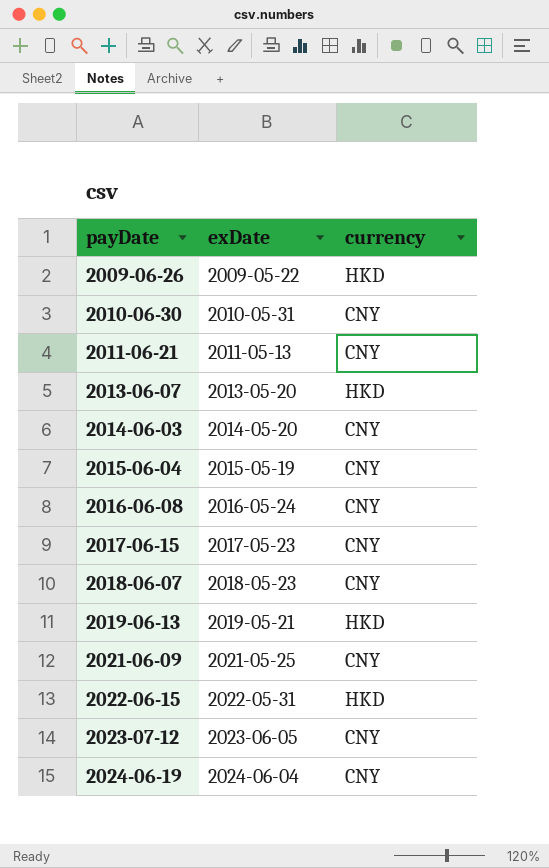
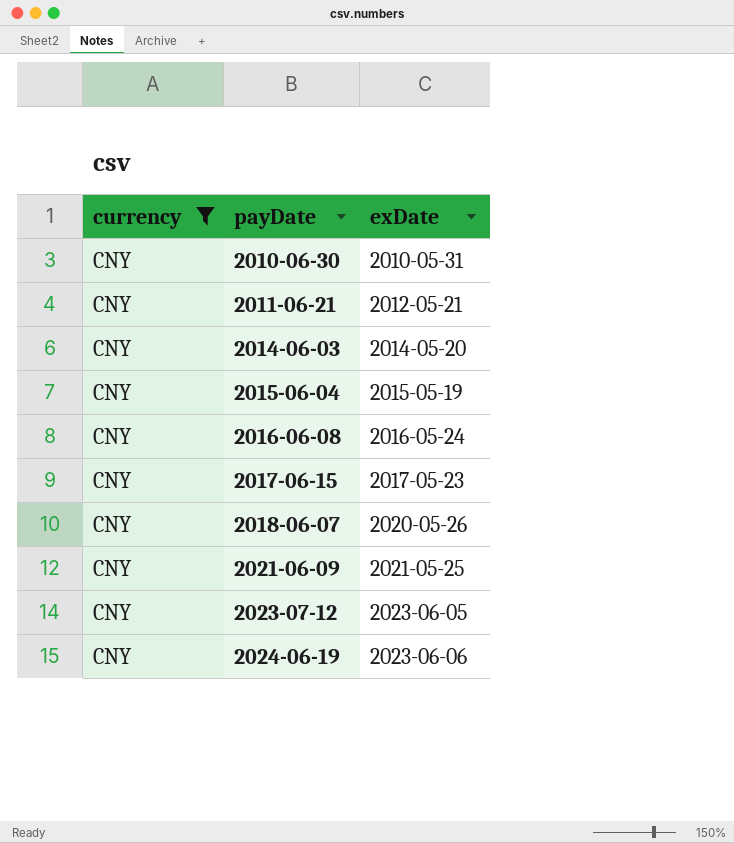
filter: none -> currency = CNY
column currency | position: 3 -> 1
2011-06-21 | exDate: 2011-05-13 -> 2012-05-21
2018-06-07 | exDate: 2018-05-23 -> 2020-05-26
2024-06-19 | exDate: 2024-06-04 -> 2023-06-06

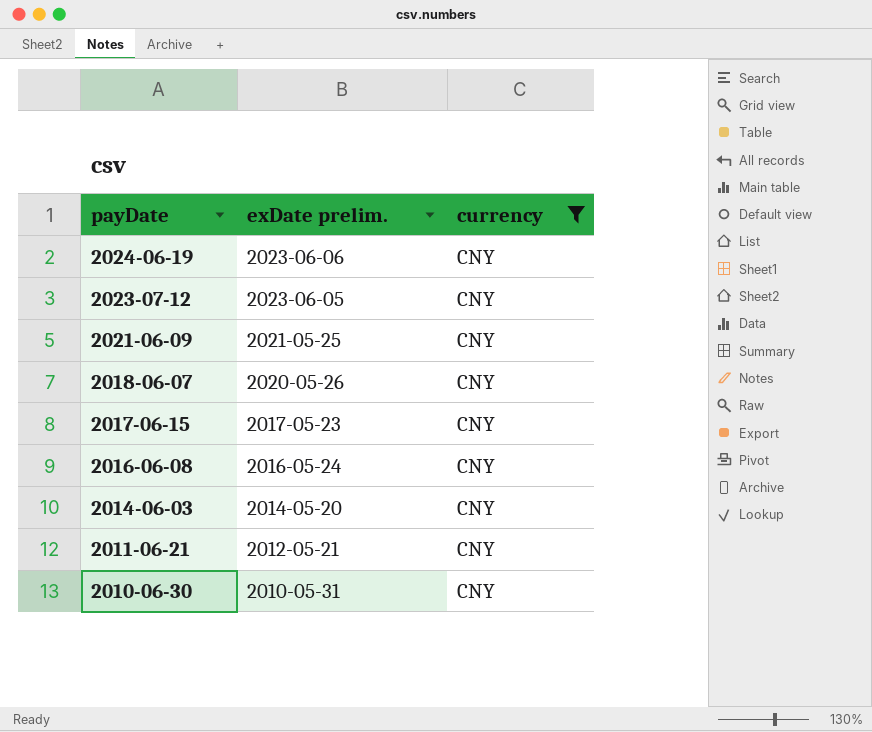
row order: payDate ascending -> payDate descending
column name: exDate -> exDate prelim.
column currency | position: 1 -> 3
row 2015-06-04: CNY | 2015-05-19 -> none

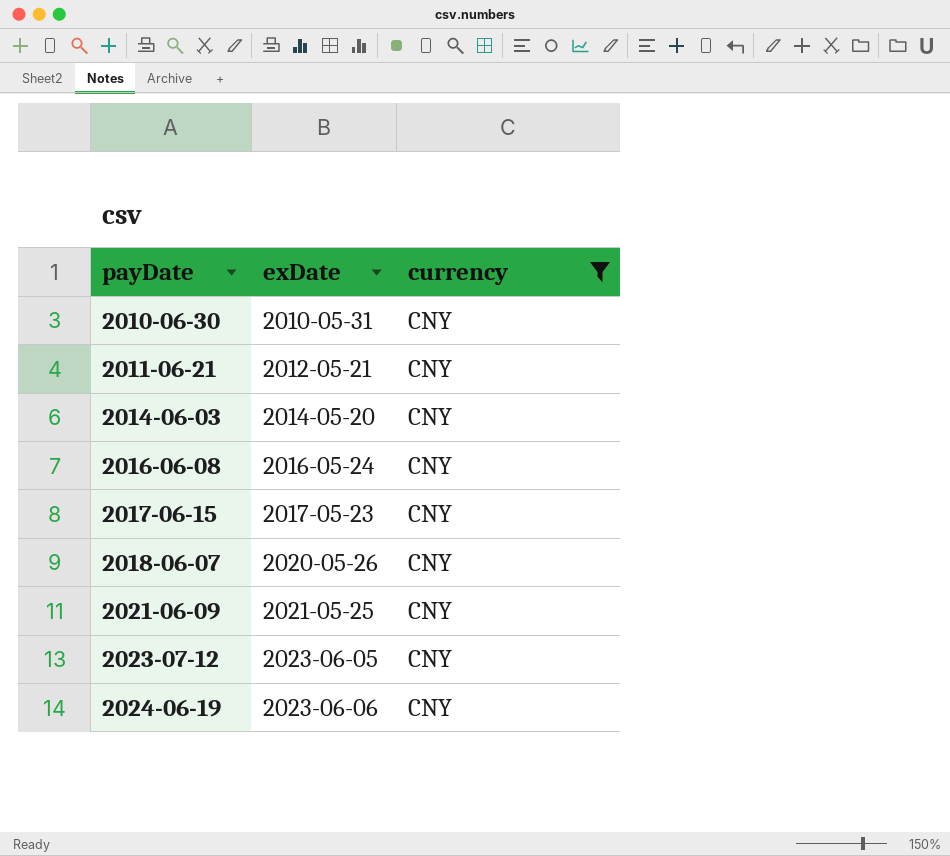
row order: payDate descending -> payDate ascending
column name: exDate prelim. -> exDate

